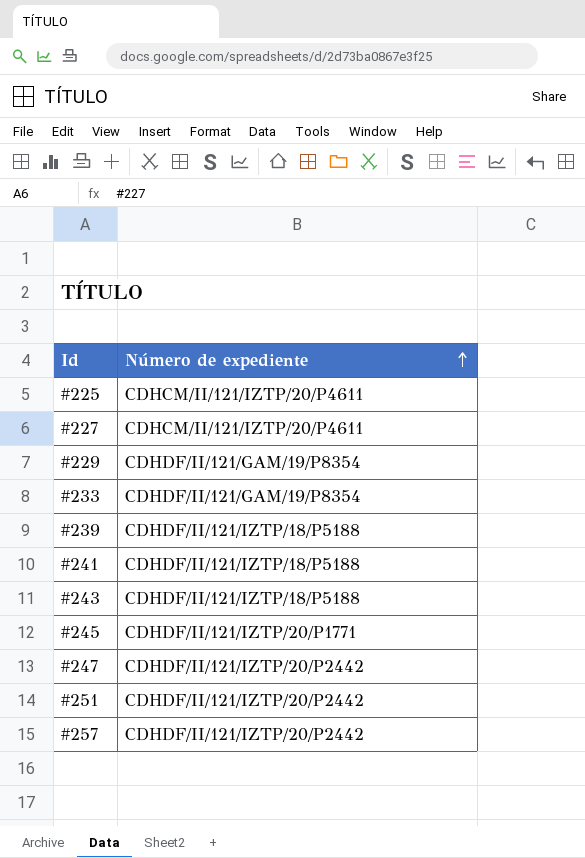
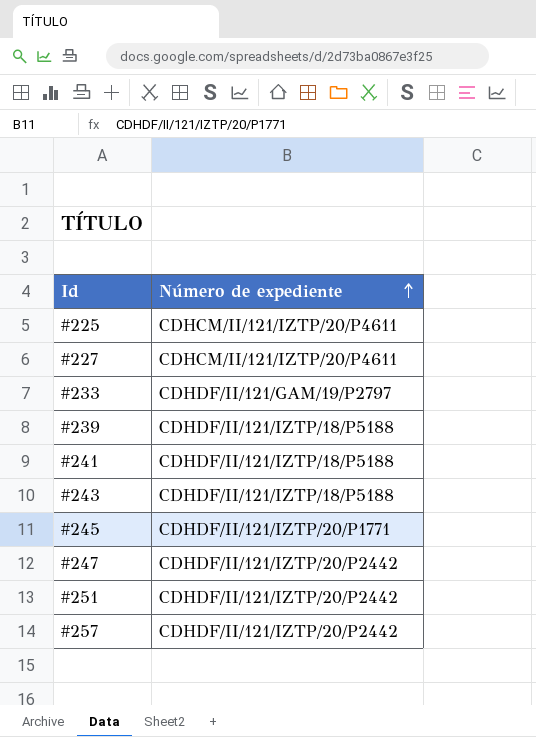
row #229: CDHDF/II/121/GAM/19/P8354 -> none
#233 | Número de expediente: CDHDF/II/121/GAM/19/P8354 -> CDHDF/II/121/GAM/19/P2797

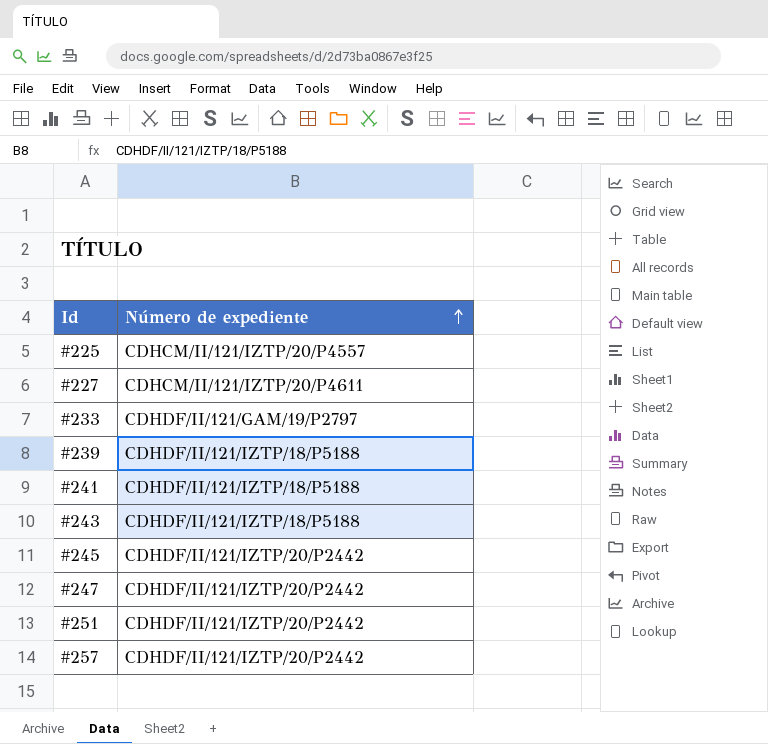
#225 | Número de expediente: CDHCM/II/121/IZTP/20/P4611 -> CDHCM/II/121/IZTP/20/P4557
#245 | Número de expediente: CDHDF/II/121/IZTP/20/P1771 -> CDHDF/II/121/IZTP/20/P2442

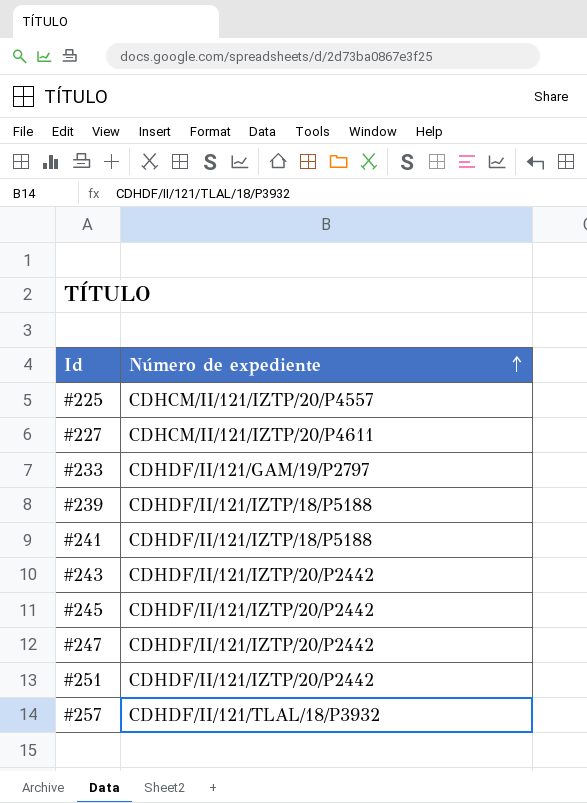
#243 | Número de expediente: CDHDF/II/121/IZTP/18/P5188 -> CDHDF/II/121/IZTP/20/P2442
#257 | Número de expediente: CDHDF/II/121/IZTP/20/P2442 -> CDHDF/II/121/TLAL/18/P3932

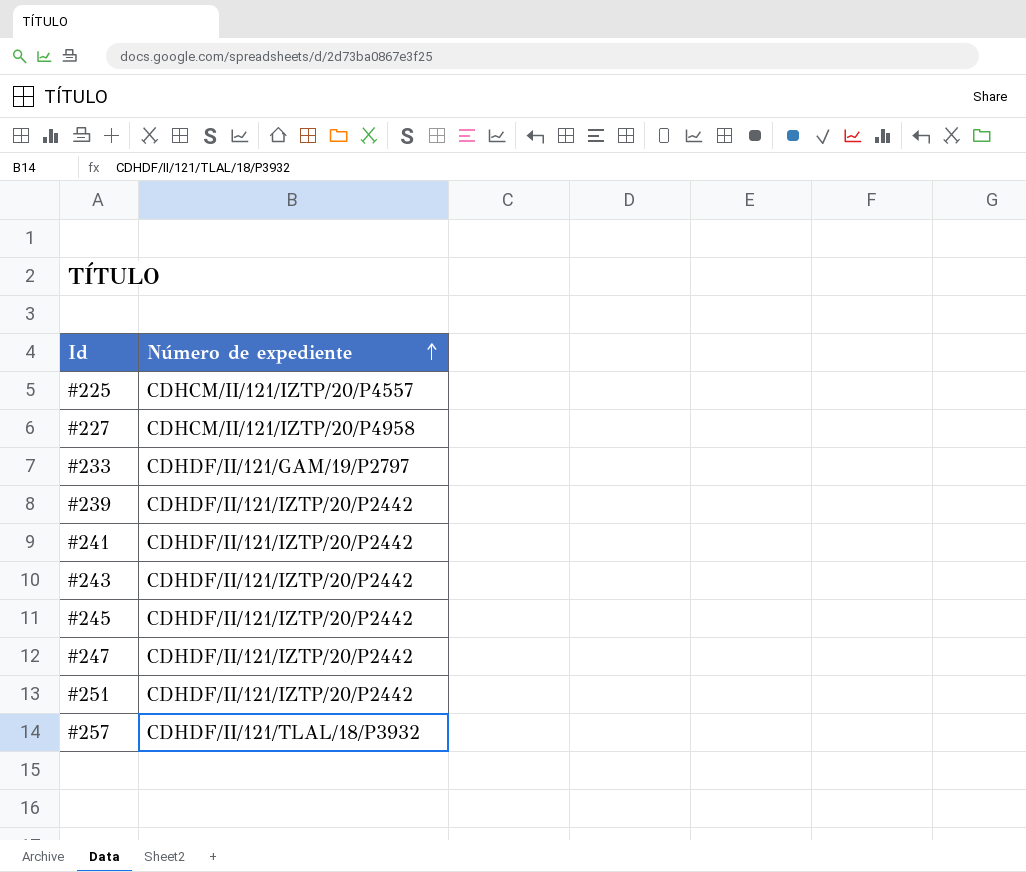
#227 | Número de expediente: CDHCM/II/121/IZTP/20/P4611 -> CDHCM/II/121/IZTP/20/P4958
#239 | Número de expediente: CDHDF/II/121/IZTP/18/P5188 -> CDHDF/II/121/IZTP/20/P2442
#241 | Número de expediente: CDHDF/II/121/IZTP/18/P5188 -> CDHDF/II/121/IZTP/20/P2442

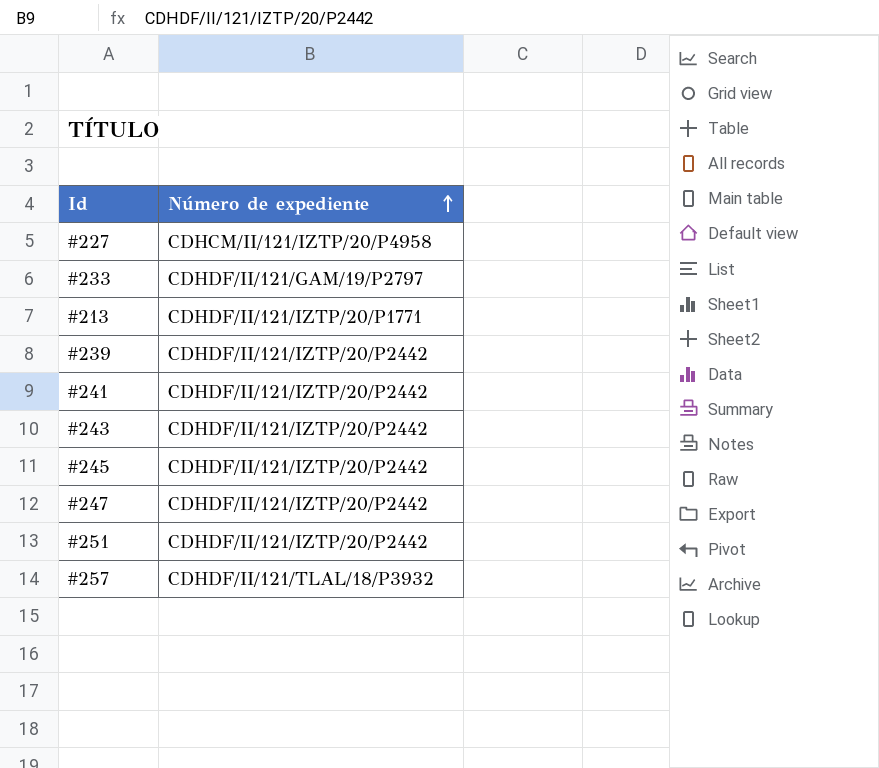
row #225: CDHCM/II/121/IZTP/20/P4557 -> none
row #213: none -> CDHDF/II/121/IZTP/20/P1771

